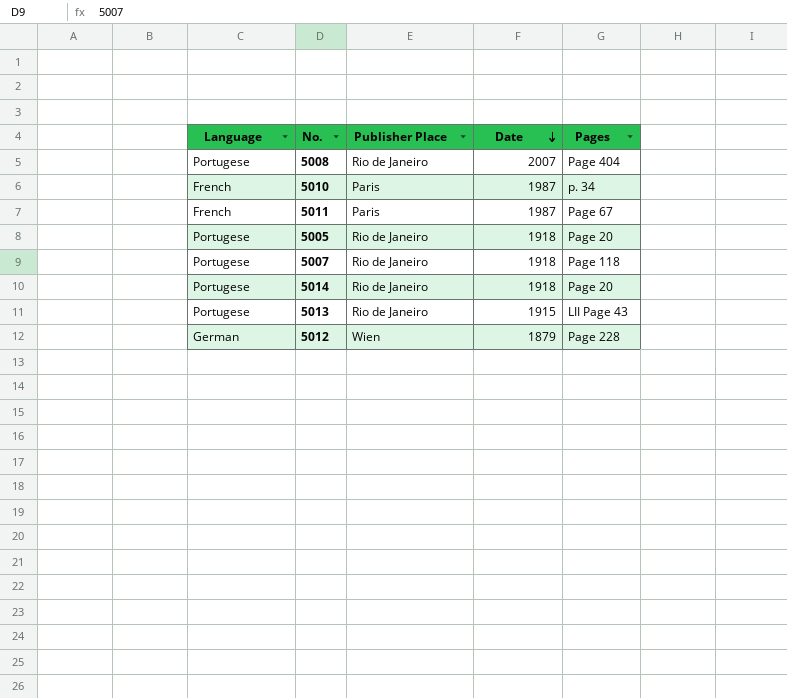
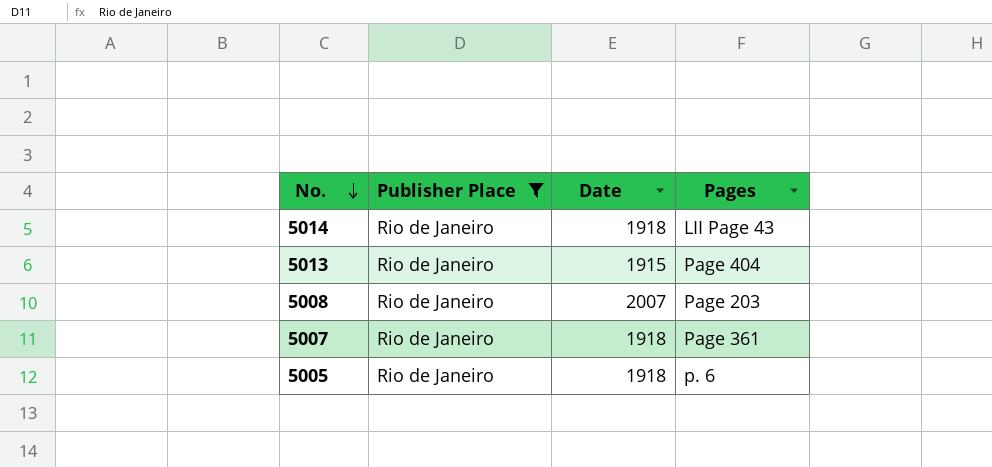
filter: none -> Publisher Place = Rio de Janeiro
row order: Date descending -> No. descending
column Language | position: 1 -> none
5014 | Pages: Page 20 -> LII Page 43
5013 | Pages: LII Page 43 -> Page 404
5008 | Pages: Page 404 -> Page 203
5007 | Pages: Page 118 -> Page 361
5005 | Pages: Page 20 -> p. 6

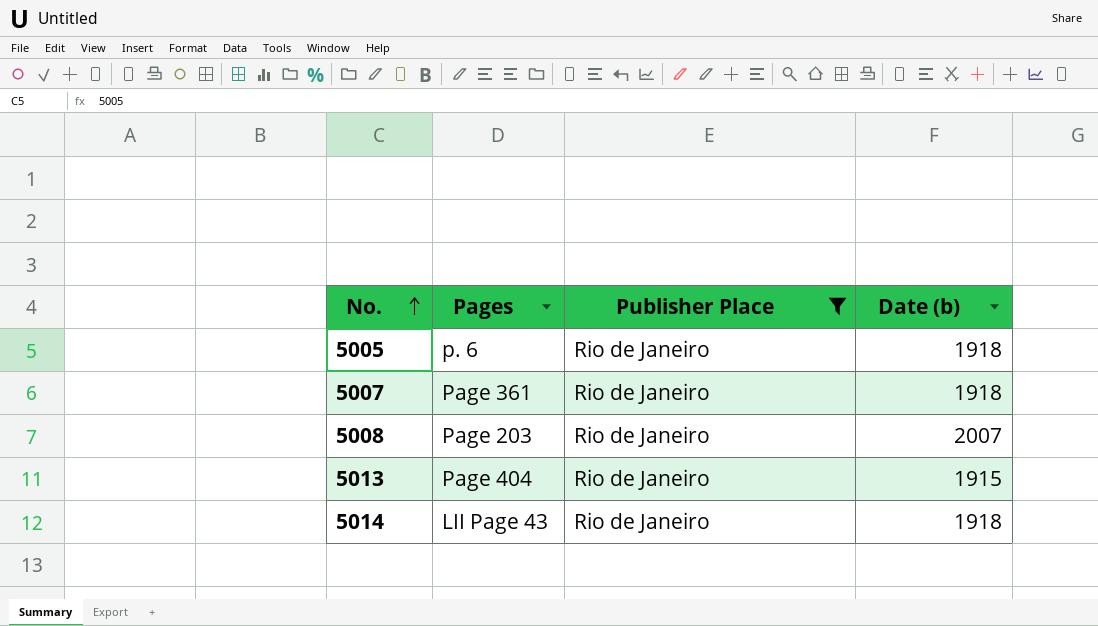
row order: No. descending -> No. ascending
column Pages | position: 4 -> 2
column name: Date -> Date (b)

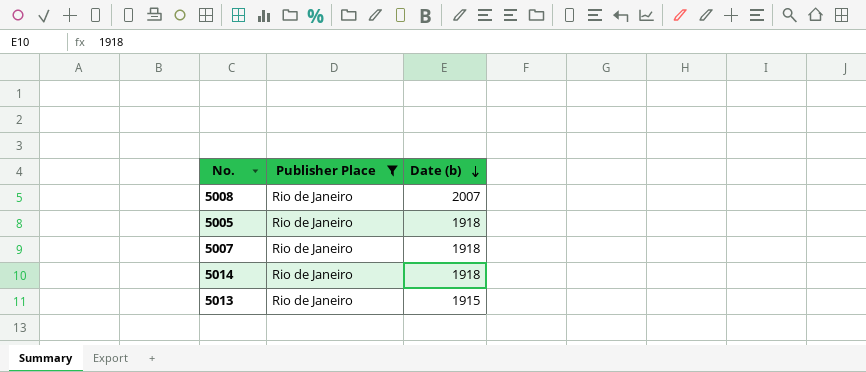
row order: No. ascending -> Date (b) descending
column Pages | position: 2 -> none

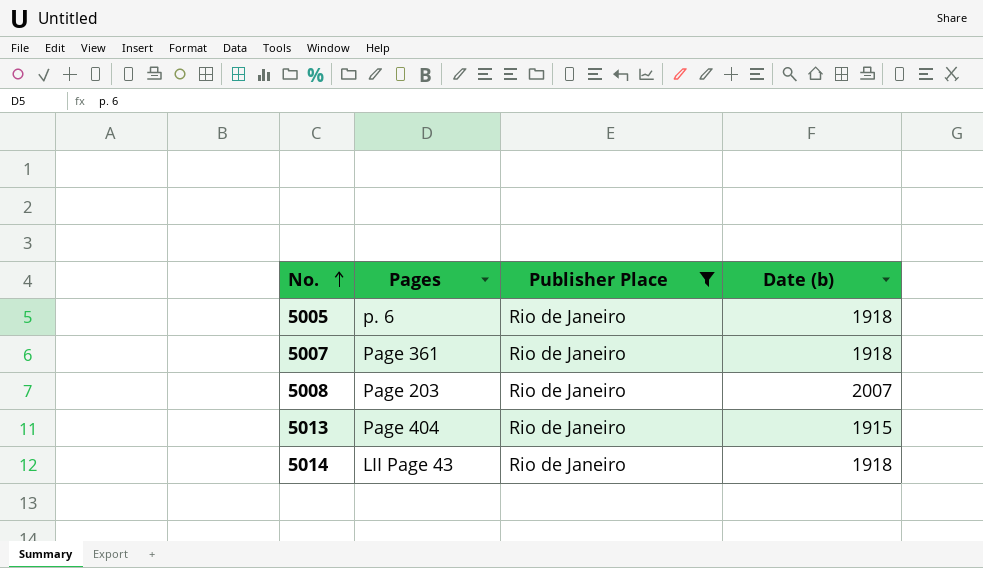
row order: Date (b) descending -> No. ascending
column Pages | position: none -> 2

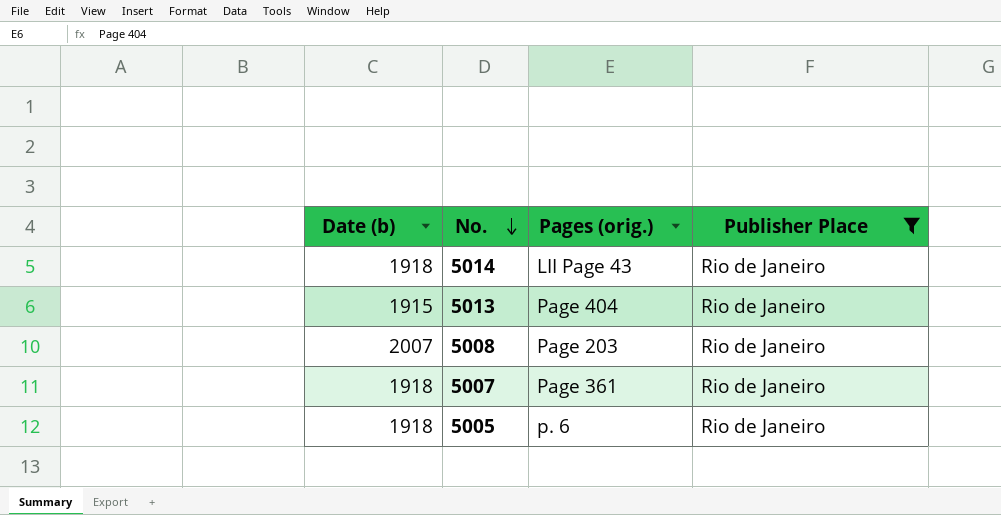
row order: No. ascending -> No. descending
column Date (b) | position: 4 -> 1
column name: Pages -> Pages (orig.)

